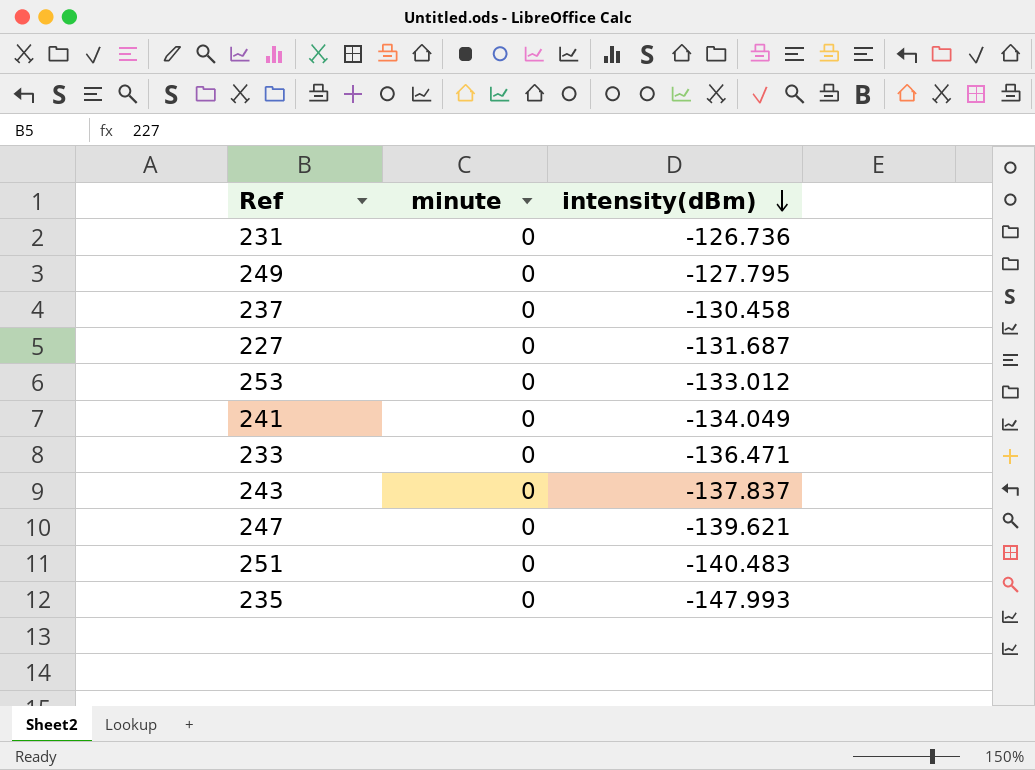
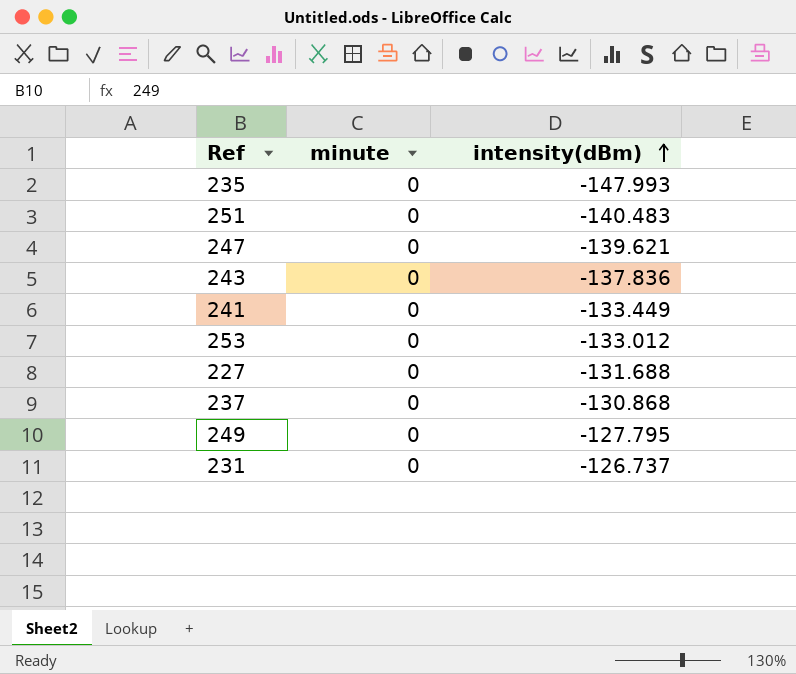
row order: intensity(dBm) descending -> intensity(dBm) ascending
row 233: 0 | -136.471 -> none
243 | intensity(dBm): -137.837 -> -137.836
241 | intensity(dBm): -134.049 -> -133.449
227 | intensity(dBm): -131.687 -> -131.688
237 | intensity(dBm): -130.458 -> -130.868
231 | intensity(dBm): -126.736 -> -126.737

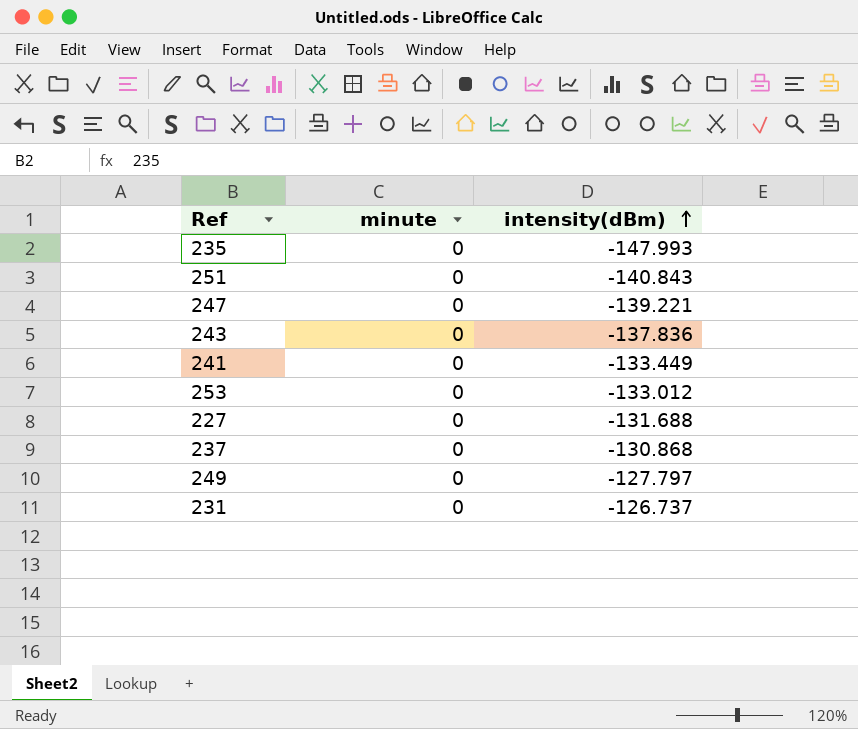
251 | intensity(dBm): -140.483 -> -140.843
247 | intensity(dBm): -139.621 -> -139.221
249 | intensity(dBm): -127.795 -> -127.797

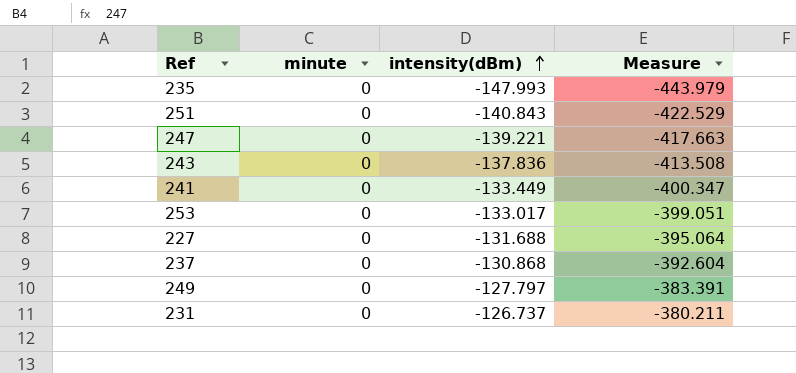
column Measure | formula: none -> [intensity(dBm)] * 3
253 | intensity(dBm): -133.012 -> -133.017

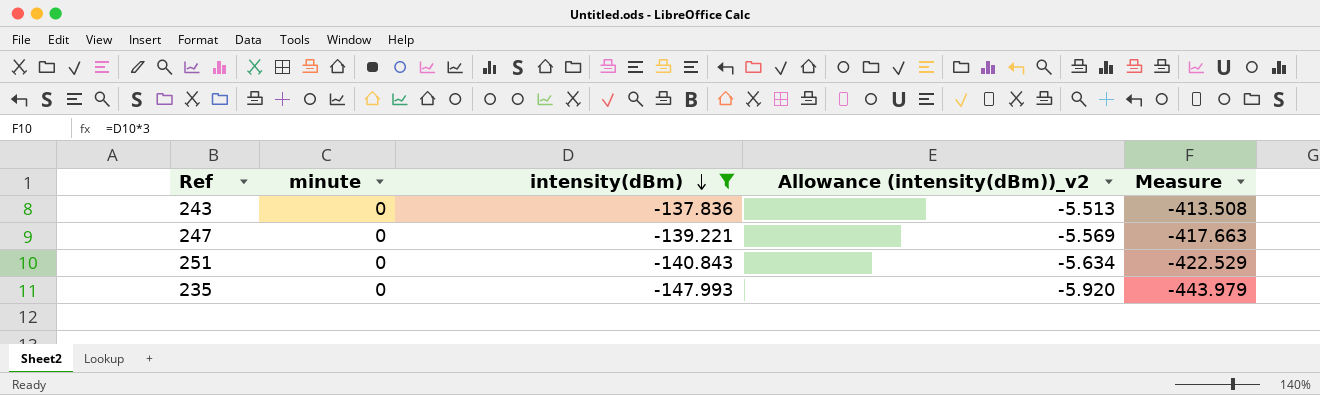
filter: none -> intensity(dBm) <= -137.836
row order: intensity(dBm) ascending -> intensity(dBm) descending
column Allowance (intensity(dBm))_v2 | formula: none -> [intensity(dBm)] * 0.04

